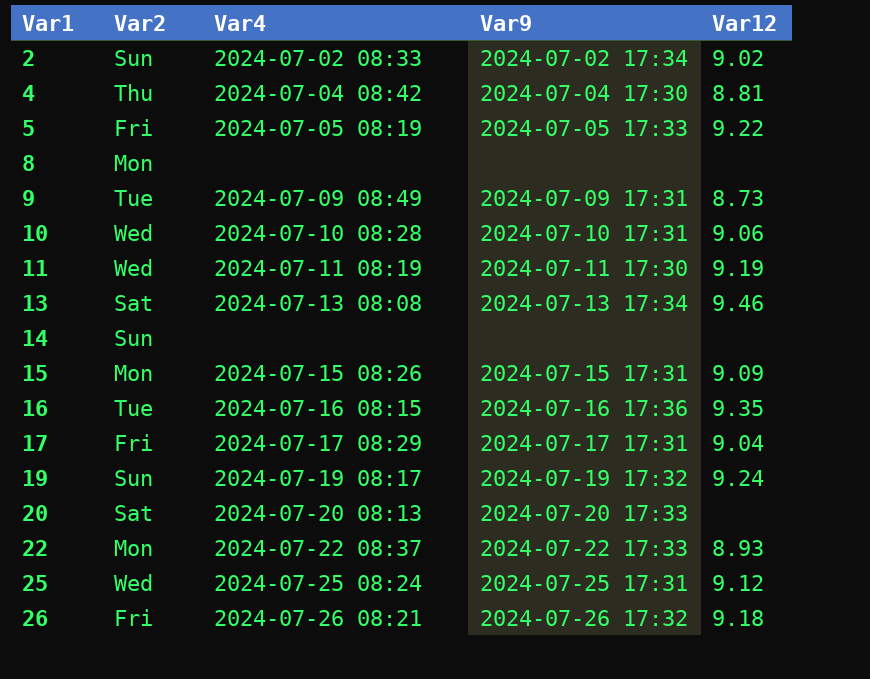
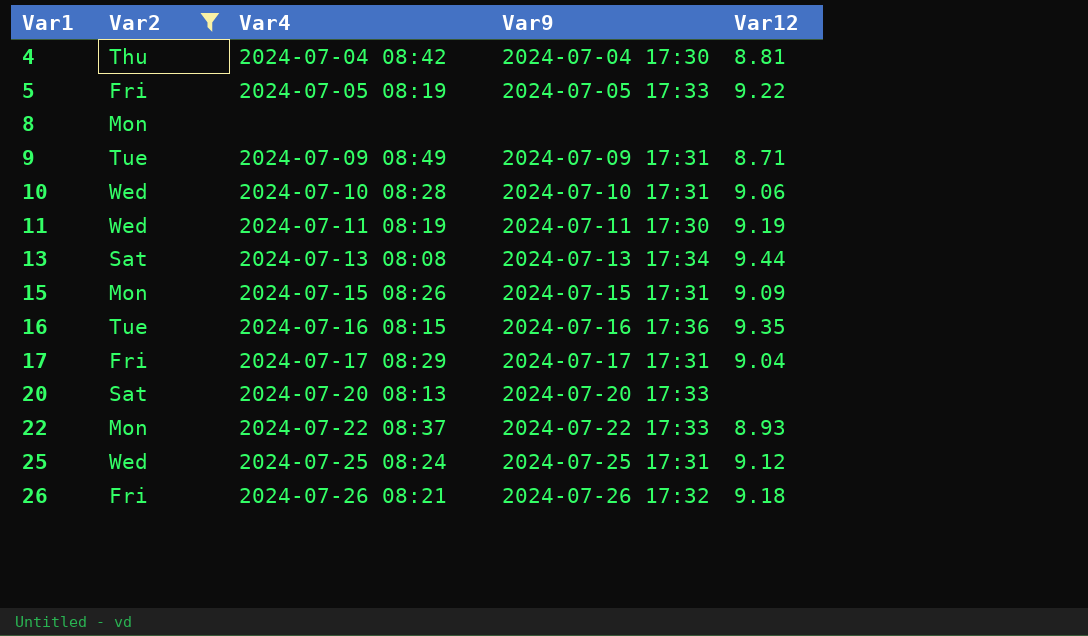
filter: none -> Var2 != Sun
9 | Var12: 8.73 -> 8.71
13 | Var12: 9.46 -> 9.44

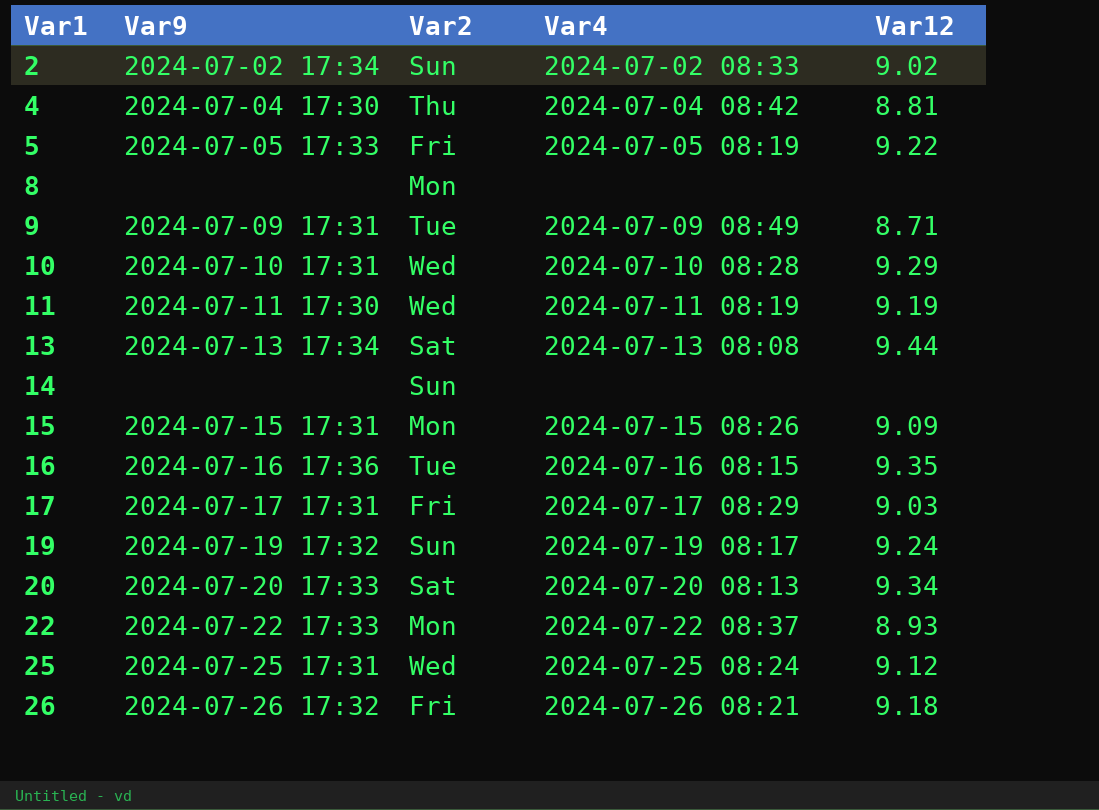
filter: Var2 != Sun -> none
column Var9 | position: 4 -> 2
10 | Var12: 9.06 -> 9.29
17 | Var12: 9.04 -> 9.03
20 | Var12: none -> 9.34

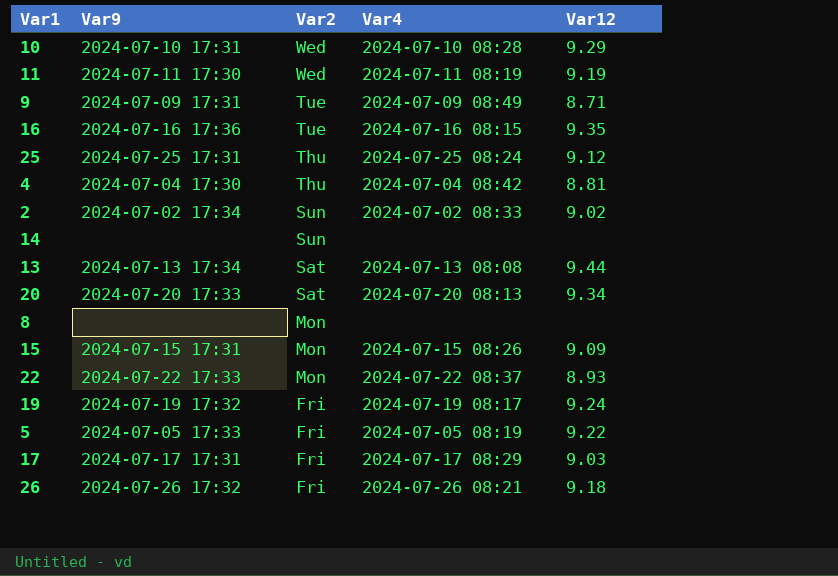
row order: Var1 ascending -> Var2 descending
25 | Var2: Wed -> Thu
19 | Var2: Sun -> Fri

